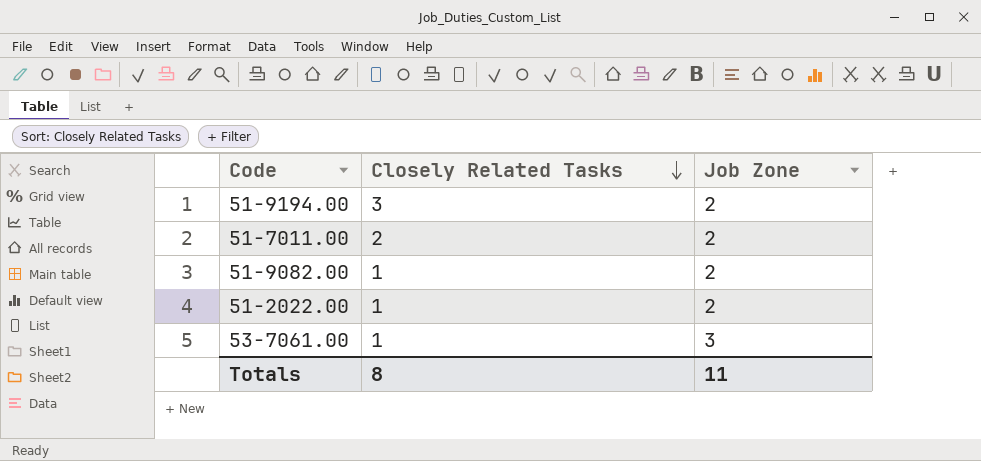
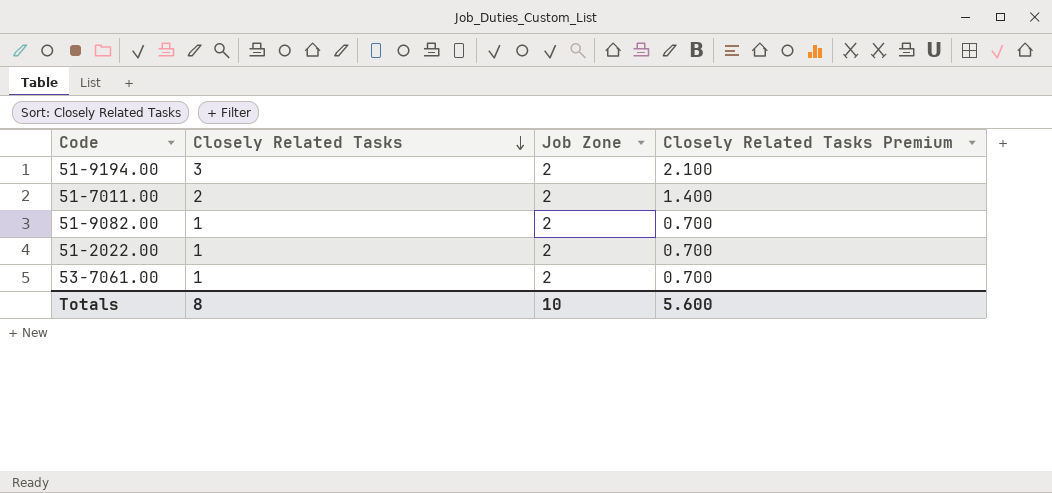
column Closely Related Tasks Premium | formula: none -> [Closely Related Tasks] * 0.7
53-7061.00 | Job Zone: 3 -> 2
Totals | Job Zone: 11 -> 10

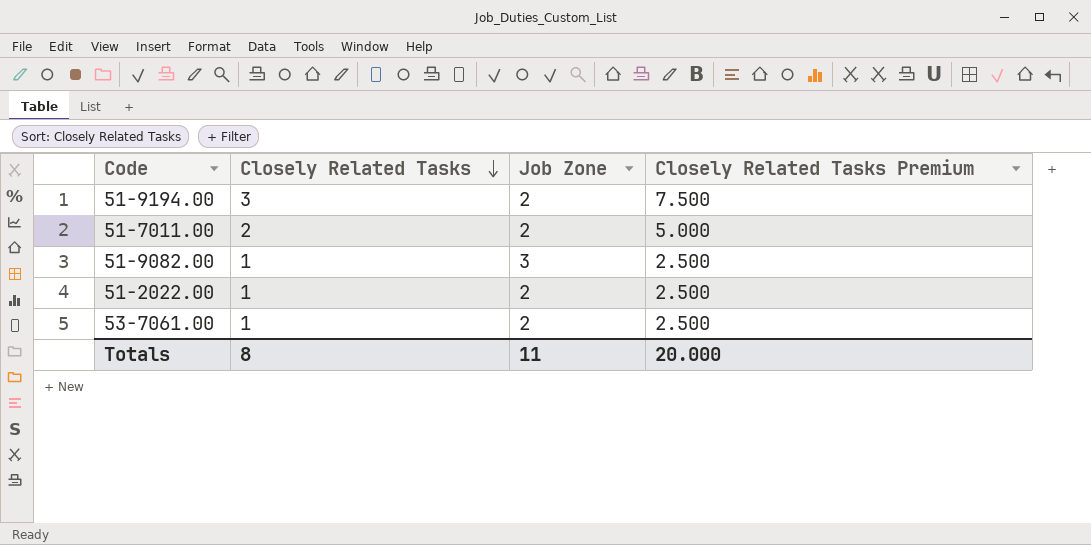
column Closely Related Tasks Premium | formula: [Closely Related Tasks] * 0.7 -> [Closely Related Tasks] * 2.5
51-9082.00 | Job Zone: 2 -> 3
Totals | Job Zone: 10 -> 11
Totals | Closely Related Tasks Premium: 5.600 -> 20.000

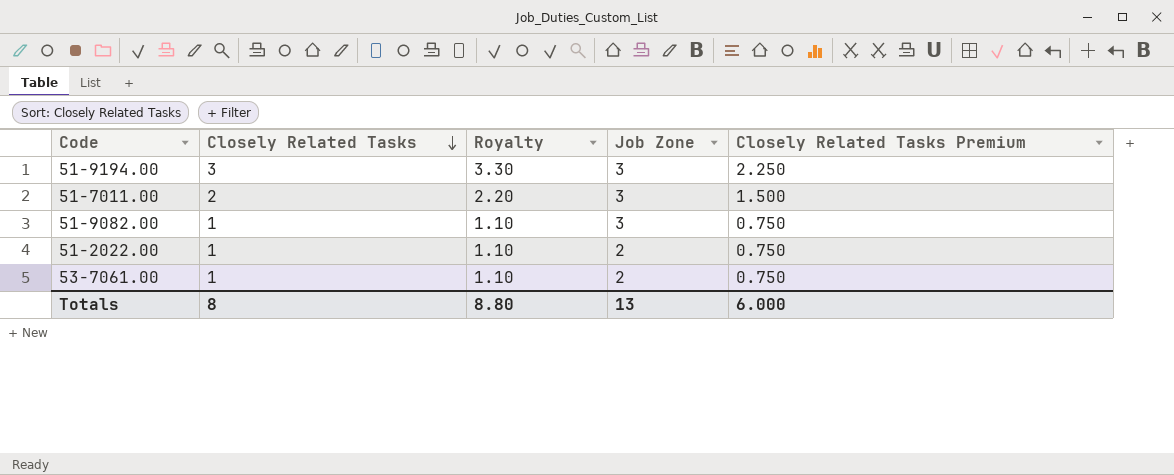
column Royalty | formula: none -> [Closely Related Tasks] * 1.1
column Closely Related Tasks Premium | formula: [Closely Related Tasks] * 2.5 -> [Closely Related Tasks] * 0.75
51-9194.00 | Job Zone: 2 -> 3
51-7011.00 | Job Zone: 2 -> 3
Totals | Job Zone: 11 -> 13
Totals | Closely Related Tasks Premium: 20.000 -> 6.000

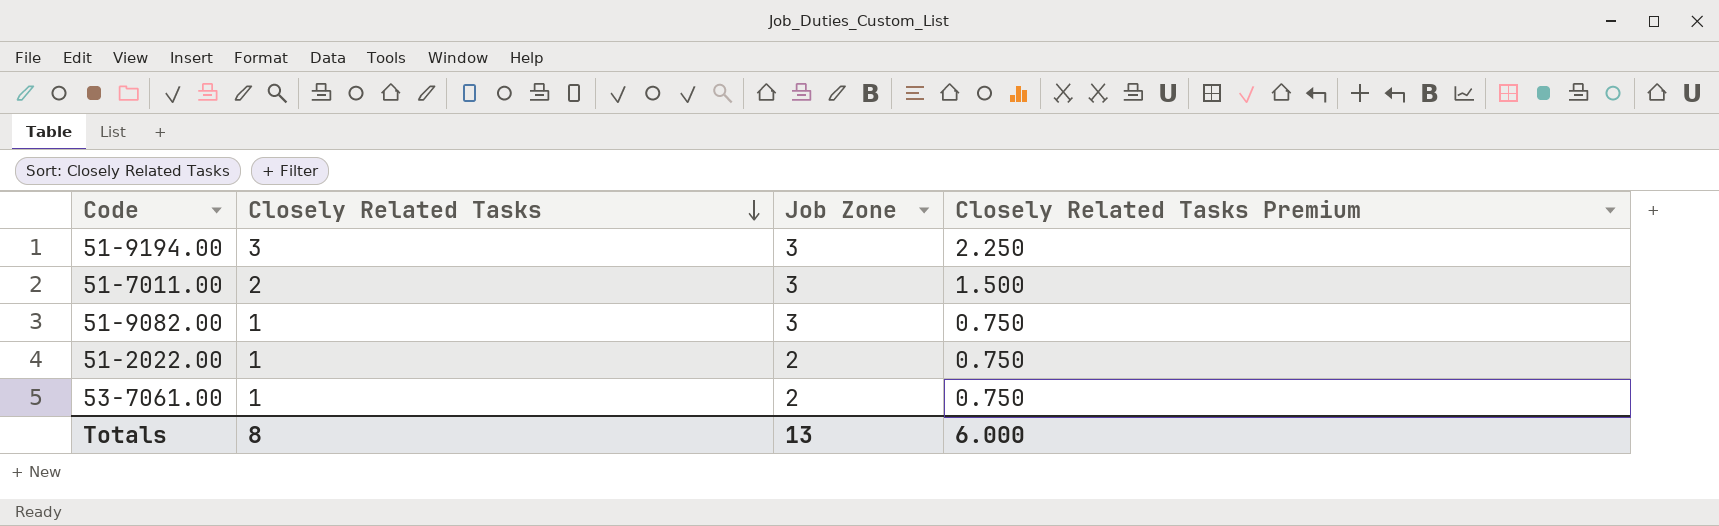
column Royalty | formula: [Closely Related Tasks] * 1.1 -> none

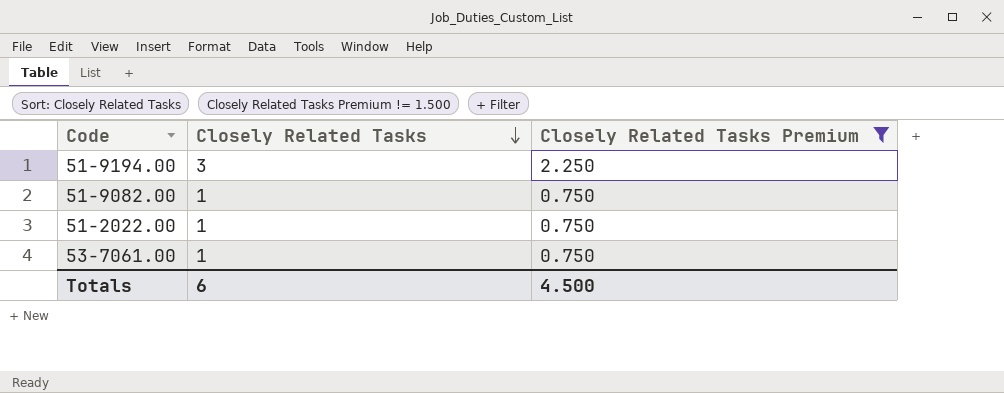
filter: none -> Closely Related Tasks Premium != 1.500
column Job Zone | position: 3 -> none
Totals | Closely Related Tasks: 8 -> 6
Totals | Closely Related Tasks Premium: 6.000 -> 4.500

